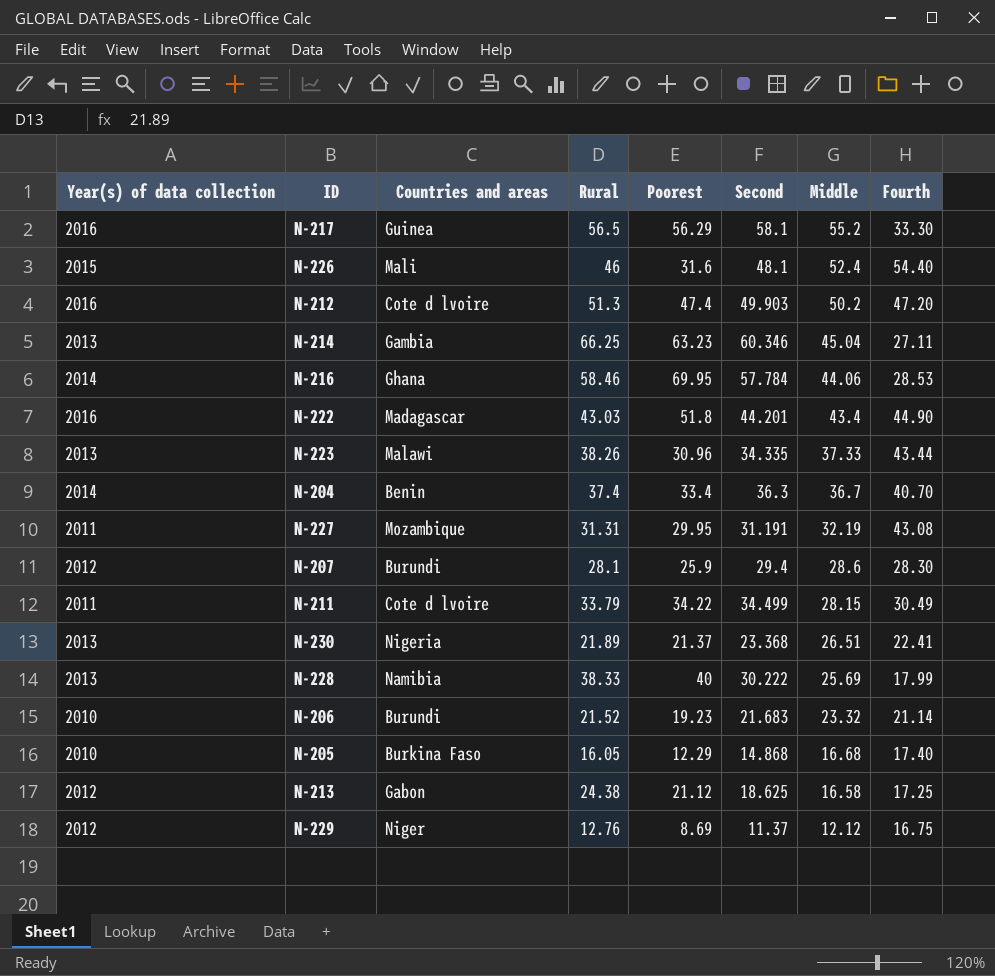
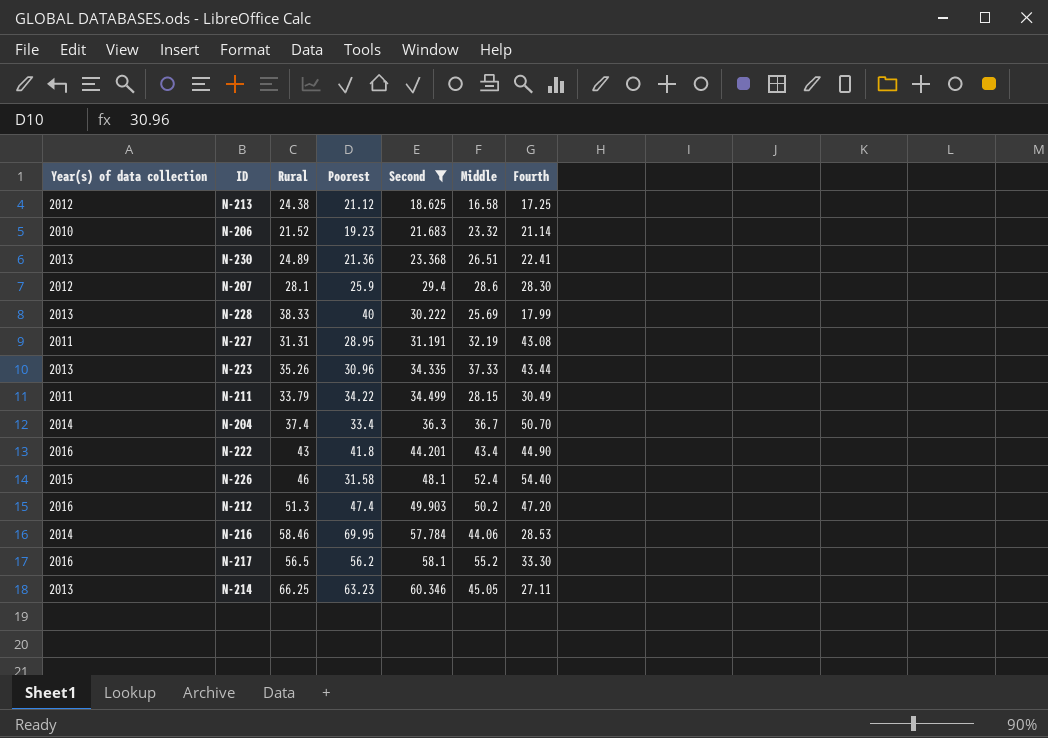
filter: none -> Second >= 18.625
row order: Middle descending -> Second ascending
column Countries and areas | position: 3 -> none
N-230 | Rural: 21.89 -> 24.89
N-230 | Poorest: 21.37 -> 21.36
N-227 | Poorest: 29.95 -> 28.95
N-223 | Rural: 38.26 -> 35.26
N-204 | Fourth: 40.70 -> 50.70
N-222 | Rural: 43.03 -> 43
N-222 | Poorest: 51.8 -> 41.8
N-226 | Poorest: 31.6 -> 31.58
N-217 | Poorest: 56.29 -> 56.2
N-214 | Middle: 45.04 -> 45.05

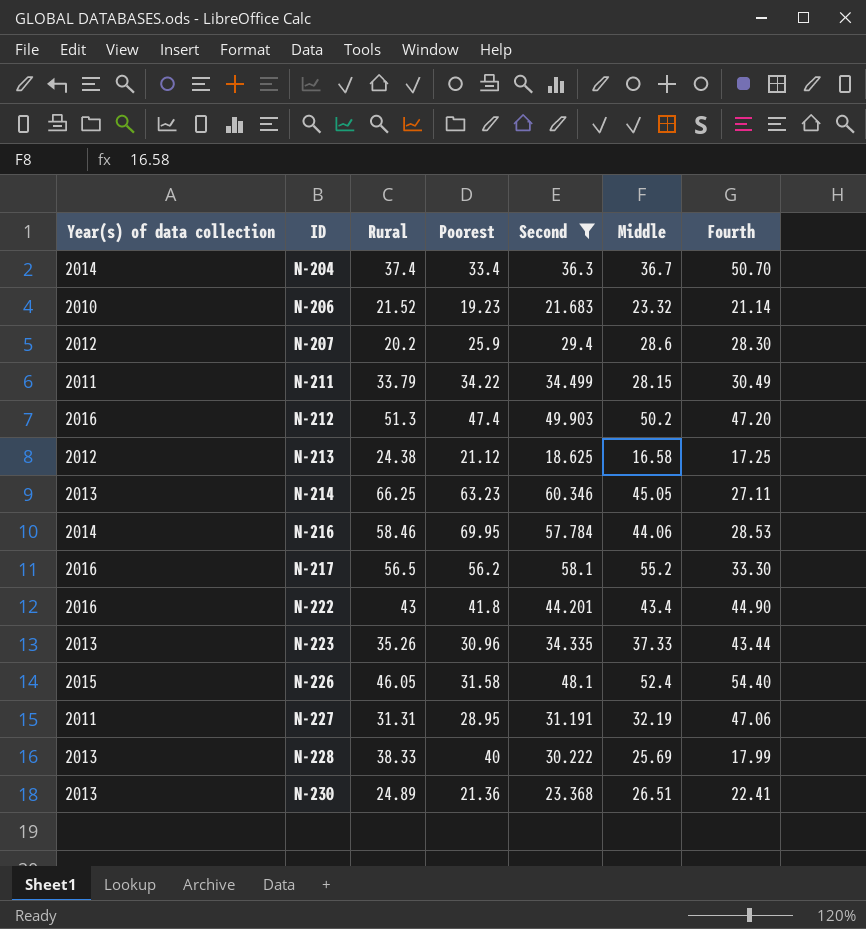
row order: Second ascending -> ID ascending
N-207 | Rural: 28.1 -> 20.2
N-226 | Rural: 46 -> 46.05
N-227 | Fourth: 43.08 -> 47.06

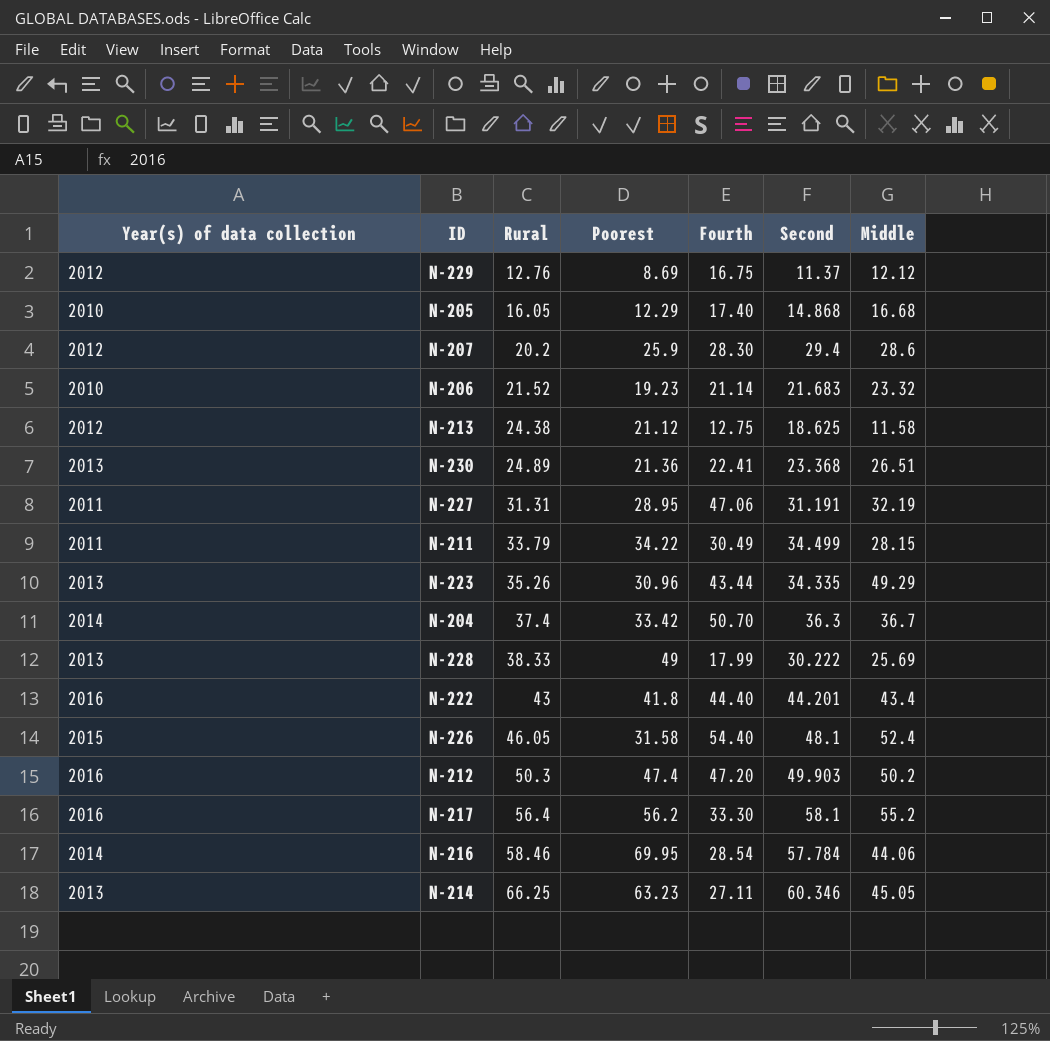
filter: Second >= 18.625 -> none
row order: ID ascending -> Rural ascending
column Fourth | position: 7 -> 5
N-213 | Fourth: 17.25 -> 12.75
N-213 | Middle: 16.58 -> 11.58
N-223 | Middle: 37.33 -> 49.29
N-204 | Poorest: 33.4 -> 33.42
N-228 | Poorest: 40 -> 49
N-222 | Fourth: 44.90 -> 44.40
N-212 | Rural: 51.3 -> 50.3
N-217 | Rural: 56.5 -> 56.4
N-216 | Fourth: 28.53 -> 28.54

